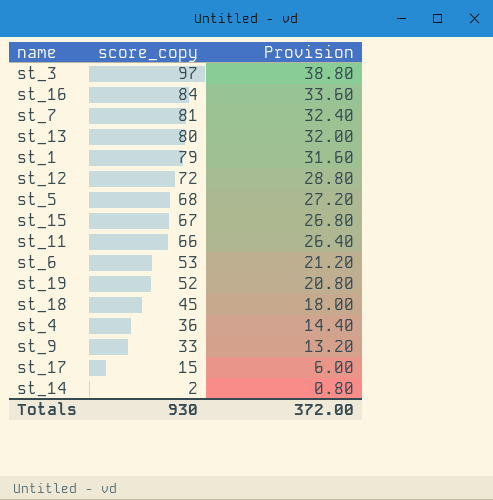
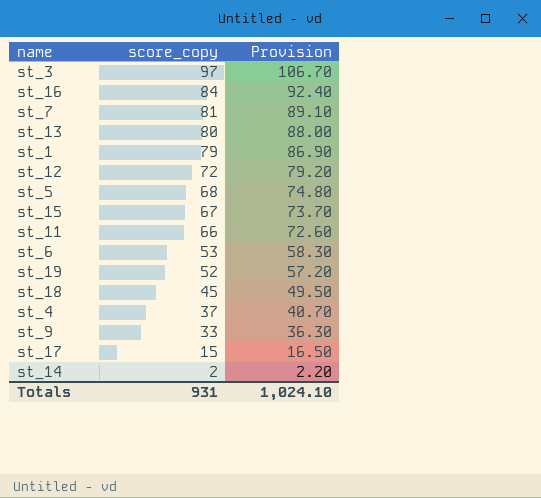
column Provision | formula: [score_copy] * 0.4 -> [score_copy] * 1.1
st_4 | score_copy: 36 -> 37
Totals | score_copy: 930 -> 931
Totals | Provision: 372.00 -> 1,024.10

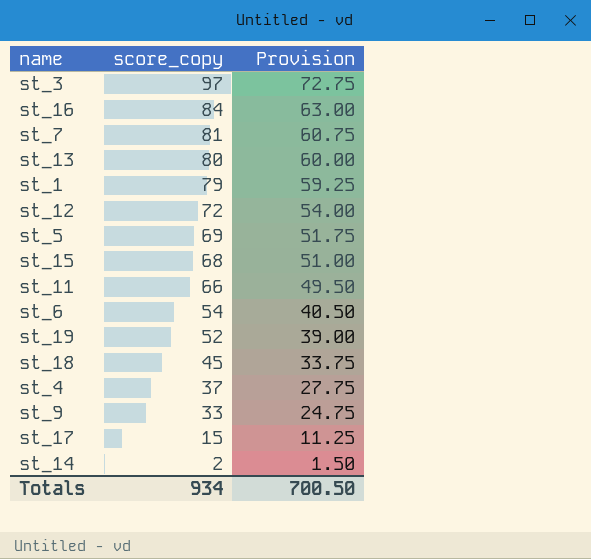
column Provision | formula: [score_copy] * 1.1 -> [score_copy] * 0.75
st_5 | score_copy: 68 -> 69
st_15 | score_copy: 67 -> 68
st_6 | score_copy: 53 -> 54
Totals | score_copy: 931 -> 934
Totals | Provision: 1,024.10 -> 700.50

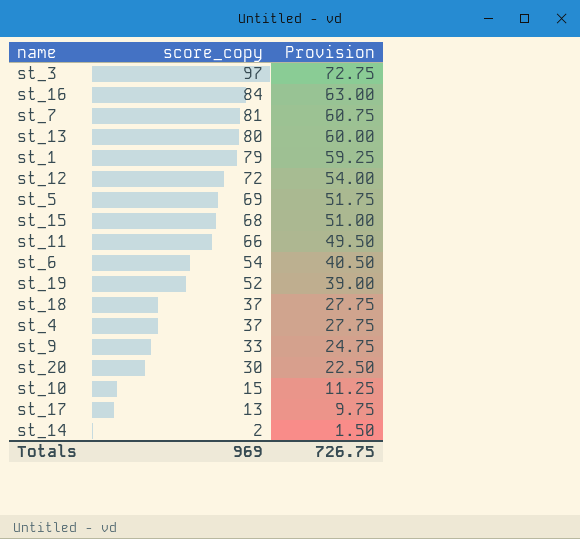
st_18 | score_copy: 45 -> 37
st_18 | Provision: 33.75 -> 27.75
row st_20: none -> 30 | 22.50
row st_10: none -> 15 | 11.25
st_17 | score_copy: 15 -> 13
st_17 | Provision: 11.25 -> 9.75
Totals | score_copy: 934 -> 969
Totals | Provision: 700.50 -> 726.75

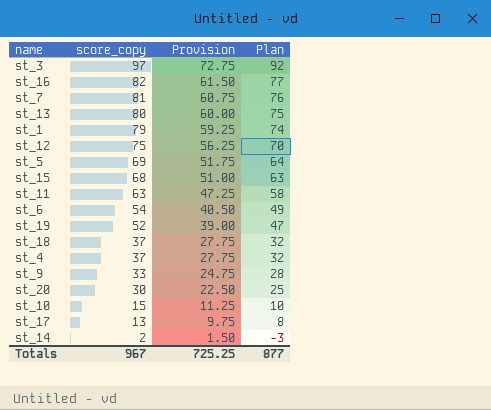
column Plan | formula: none -> [score_copy] - 5
st_16 | score_copy: 84 -> 82
st_16 | Provision: 63.00 -> 61.50
st_12 | score_copy: 72 -> 75
st_12 | Provision: 54.00 -> 56.25
st_11 | score_copy: 66 -> 63
st_11 | Provision: 49.50 -> 47.25
Totals | score_copy: 969 -> 967
Totals | Provision: 726.75 -> 725.25

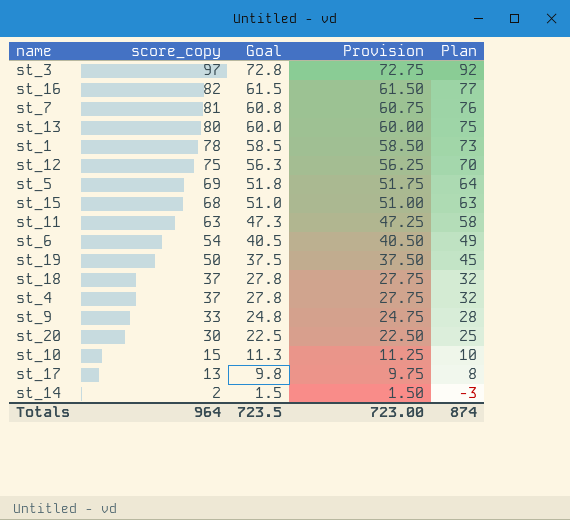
column Goal | formula: none -> [score_copy] * 0.75
st_1 | score_copy: 79 -> 78
st_1 | Provision: 59.25 -> 58.50
st_1 | Plan: 74 -> 73
st_19 | score_copy: 52 -> 50
st_19 | Provision: 39.00 -> 37.50
st_19 | Plan: 47 -> 45
Totals | score_copy: 967 -> 964
Totals | Provision: 725.25 -> 723.00
Totals | Plan: 877 -> 874

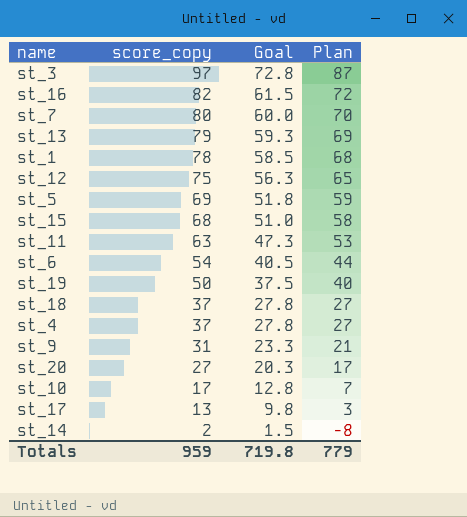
column Provision | formula: [score_copy] * 0.75 -> none
column Plan | formula: [score_copy] - 5 -> [score_copy] - 10
st_7 | score_copy: 81 -> 80
st_7 | Goal: 60.8 -> 60.0
st_13 | score_copy: 80 -> 79
st_13 | Goal: 60.0 -> 59.3
st_9 | score_copy: 33 -> 31
st_9 | Goal: 24.8 -> 23.3
st_20 | score_copy: 30 -> 27
st_20 | Goal: 22.5 -> 20.3
st_10 | score_copy: 15 -> 17
st_10 | Goal: 11.3 -> 12.8
Totals | score_copy: 964 -> 959
Totals | Goal: 723.5 -> 719.8
Totals | Plan: 874 -> 779

